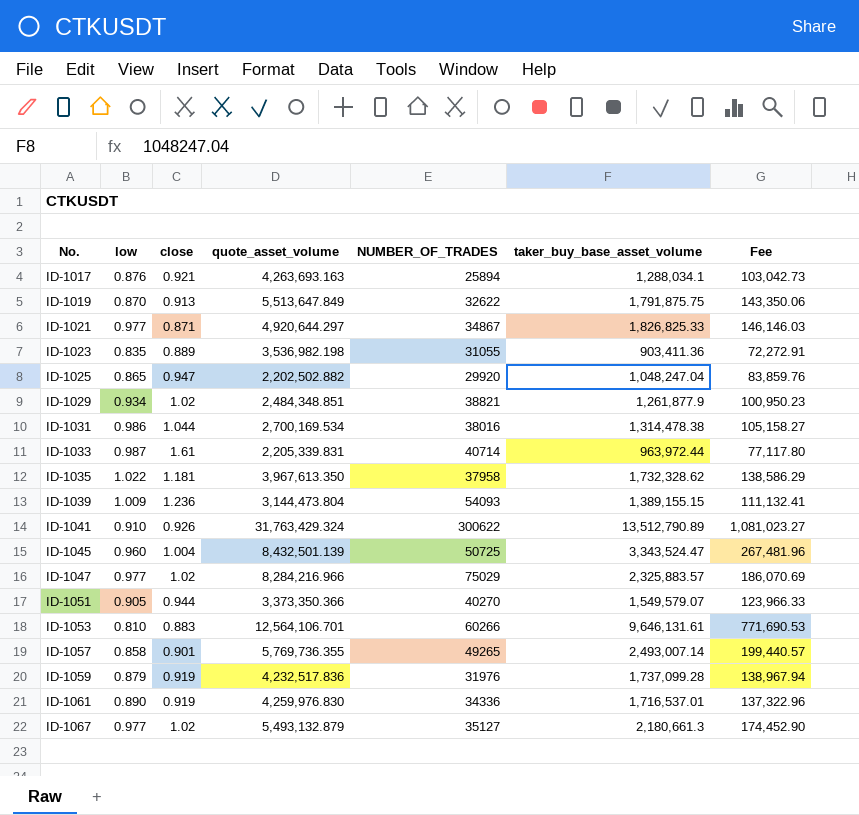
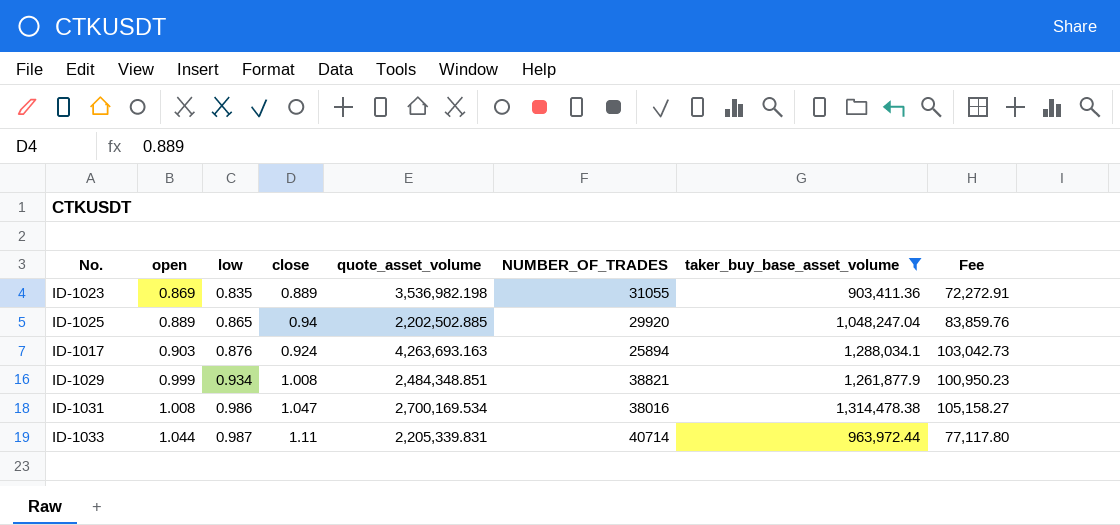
filter: none -> taker_buy_base_asset_volume <= 1,314,478.38
row order: No. ascending -> open ascending
column open | position: none -> 2
ID-1025 | close: 0.947 -> 0.94
ID-1025 | quote_asset_volume: 2,202,502.882 -> 2,202,502.885
ID-1017 | close: 0.921 -> 0.924
ID-1029 | close: 1.02 -> 1.008
ID-1031 | close: 1.044 -> 1.047
ID-1033 | close: 1.61 -> 1.11

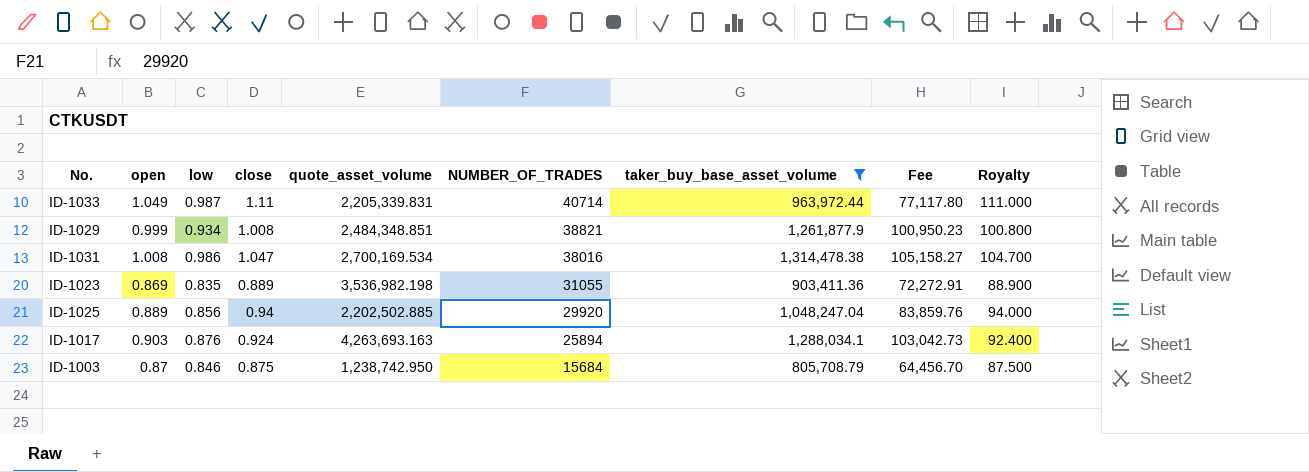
row order: open ascending -> NUMBER_OF_TRADES descending
column Royalty | formula: none -> [close] * 100
ID-1033 | open: 1.044 -> 1.049
ID-1025 | low: 0.865 -> 0.856
row ID-1003: none -> 0.87 | 0.846 | 0.875 | 1,238,742.950 | 15684 | 805,708.79 | 64,456.70 | 87.500

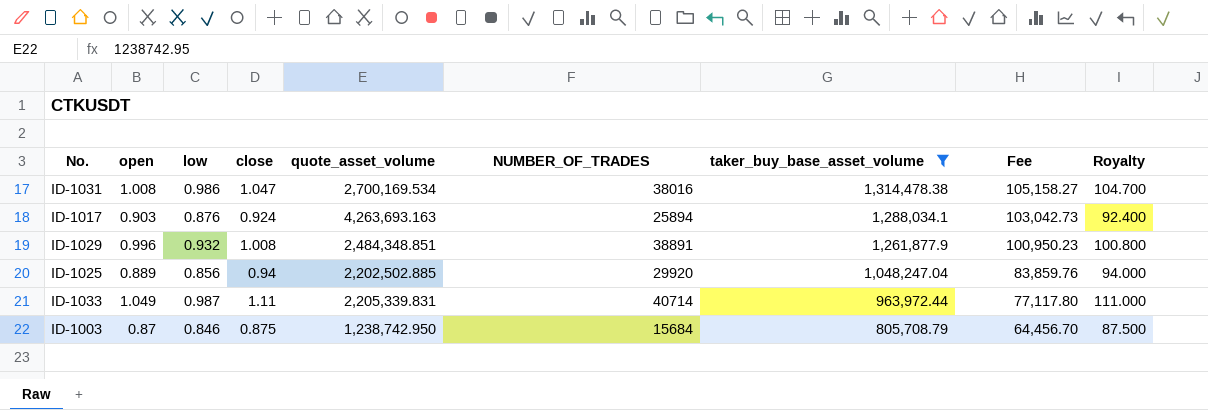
row order: NUMBER_OF_TRADES descending -> taker_buy_base_asset_volume descending
row ID-1023: 0.869 | 0.835 | 0.889 | 3,536,982.198 | 31055 | 903,411.36 | 72,272.91 | 88.900 -> none
ID-1029 | open: 0.999 -> 0.996
ID-1029 | low: 0.934 -> 0.932
ID-1029 | NUMBER_OF_TRADES: 38821 -> 38891

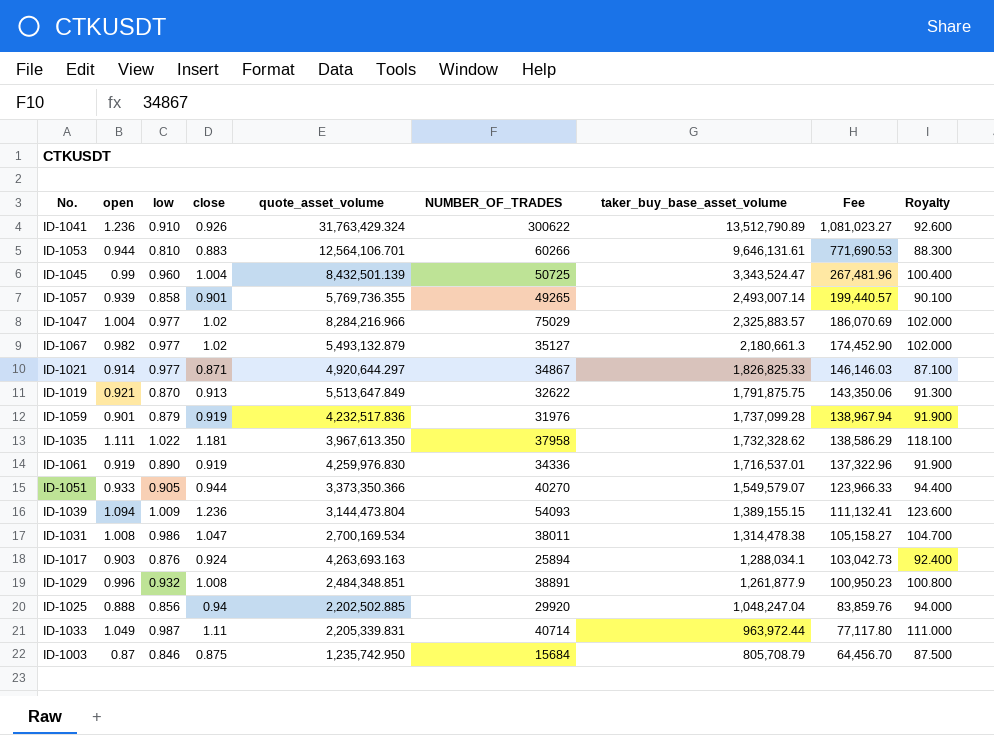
filter: taker_buy_base_asset_volume <= 1,314,478.38 -> none
ID-1031 | NUMBER_OF_TRADES: 38016 -> 38011
ID-1025 | open: 0.889 -> 0.888
ID-1003 | quote_asset_volume: 1,238,742.950 -> 1,235,742.950

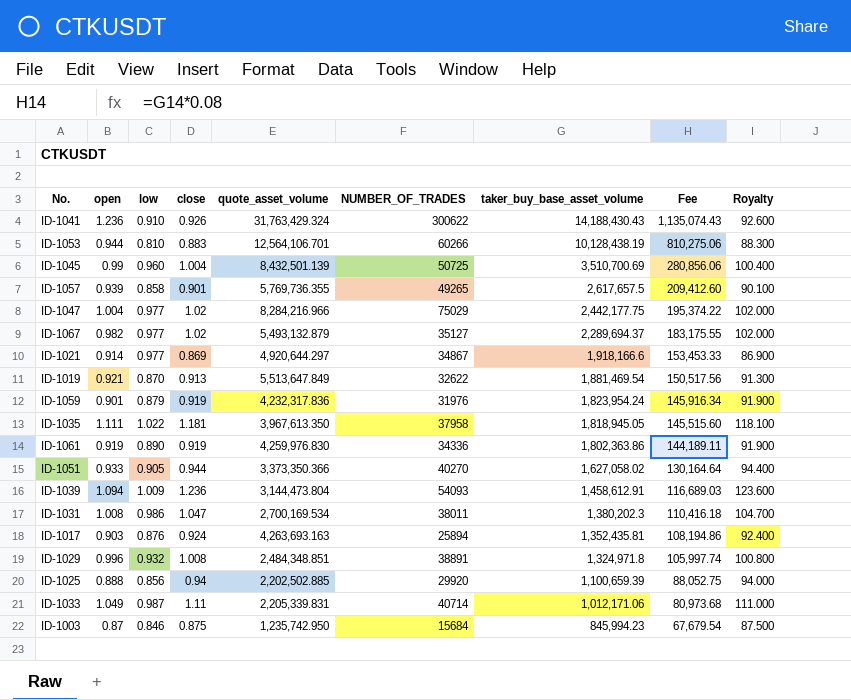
ID-1041 | taker_buy_base_asset_volume: 13,512,790.89 -> 14,188,430.43
ID-1041 | Fee: 1,081,023.27 -> 1,135,074.43
ID-1053 | taker_buy_base_asset_volume: 9,646,131.61 -> 10,128,438.19
ID-1053 | Fee: 771,690.53 -> 810,275.06
ID-1045 | taker_buy_base_asset_volume: 3,343,524.47 -> 3,510,700.69
ID-1045 | Fee: 267,481.96 -> 280,856.06
ID-1057 | taker_buy_base_asset_volume: 2,493,007.14 -> 2,617,657.5
ID-1057 | Fee: 199,440.57 -> 209,412.60
ID-1047 | taker_buy_base_asset_volume: 2,325,883.57 -> 2,442,177.75
ID-1047 | Fee: 186,070.69 -> 195,374.22
ID-1067 | taker_buy_base_asset_volume: 2,180,661.3 -> 2,289,694.37
ID-1067 | Fee: 174,452.90 -> 183,175.55
ID-1021 | close: 0.871 -> 0.869
ID-1021 | taker_buy_base_asset_volume: 1,826,825.33 -> 1,918,166.6
ID-1021 | Fee: 146,146.03 -> 153,453.33
ID-1021 | Royalty: 87.100 -> 86.900
ID-1019 | taker_buy_base_asset_volume: 1,791,875.75 -> 1,881,469.54
ID-1019 | Fee: 143,350.06 -> 150,517.56
ID-1059 | quote_asset_volume: 4,232,517.836 -> 4,232,317.836
ID-1059 | taker_buy_base_asset_volume: 1,737,099.28 -> 1,823,954.24
ID-1059 | Fee: 138,967.94 -> 145,916.34
ID-1035 | taker_buy_base_asset_volume: 1,732,328.62 -> 1,818,945.05
ID-1035 | Fee: 138,586.29 -> 145,515.60
ID-1061 | taker_buy_base_asset_volume: 1,716,537.01 -> 1,802,363.86
ID-1061 | Fee: 137,322.96 -> 144,189.11
ID-1051 | taker_buy_base_asset_volume: 1,549,579.07 -> 1,627,058.02
ID-1051 | Fee: 123,966.33 -> 130,164.64
ID-1039 | taker_buy_base_asset_volume: 1,389,155.15 -> 1,458,612.91
ID-1039 | Fee: 111,132.41 -> 116,689.03
ID-1031 | taker_buy_base_asset_volume: 1,314,478.38 -> 1,380,202.3
ID-1031 | Fee: 105,158.27 -> 110,416.18
ID-1017 | taker_buy_base_asset_volume: 1,288,034.1 -> 1,352,435.81
ID-1017 | Fee: 103,042.73 -> 108,194.86
ID-1029 | taker_buy_base_asset_volume: 1,261,877.9 -> 1,324,971.8
ID-1029 | Fee: 100,950.23 -> 105,997.74
ID-1025 | taker_buy_base_asset_volume: 1,048,247.04 -> 1,100,659.39
ID-1025 | Fee: 83,859.76 -> 88,052.75
ID-1033 | taker_buy_base_asset_volume: 963,972.44 -> 1,012,171.06
ID-1033 | Fee: 77,117.80 -> 80,973.68
ID-1003 | taker_buy_base_asset_volume: 805,708.79 -> 845,994.23
ID-1003 | Fee: 64,456.70 -> 67,679.54

